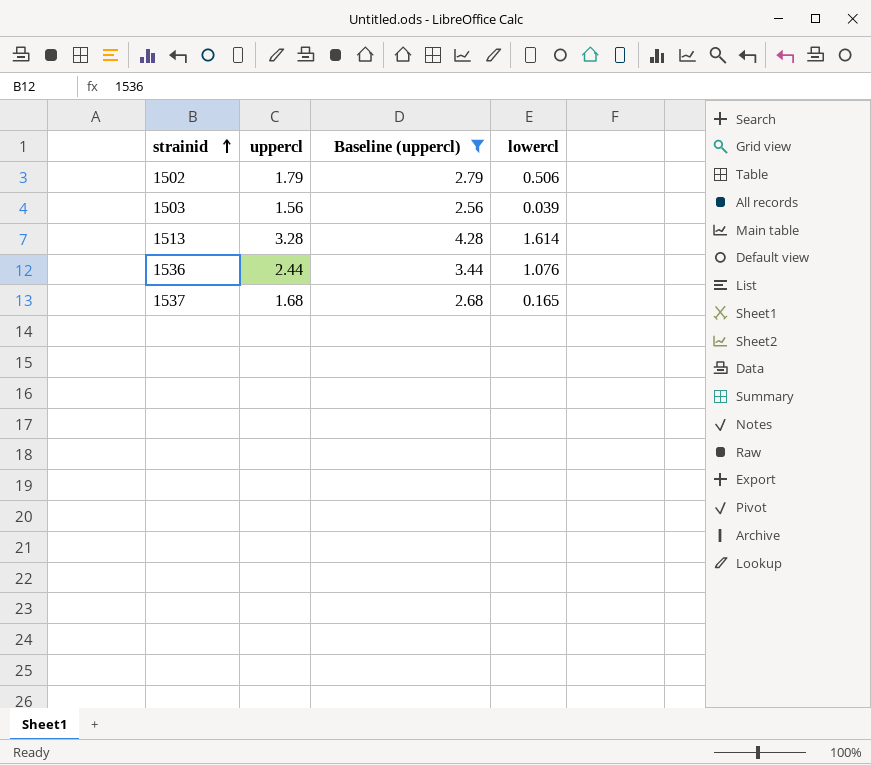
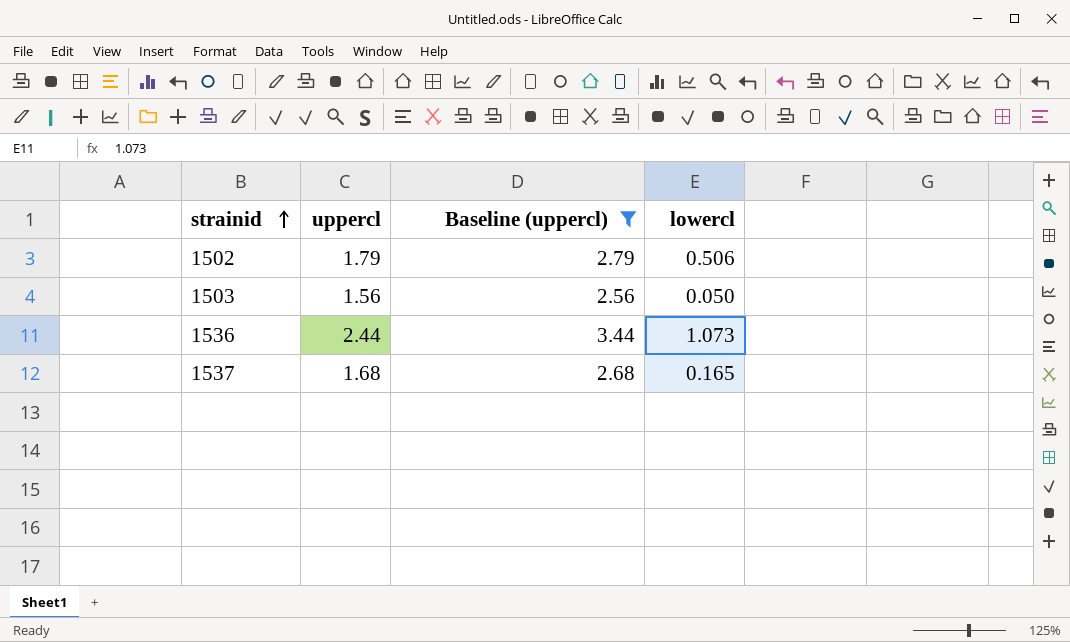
row 1513: 3.28 | 4.28 | 1.614 -> none
1503 | lowercl: 0.039 -> 0.050
1536 | lowercl: 1.076 -> 1.073

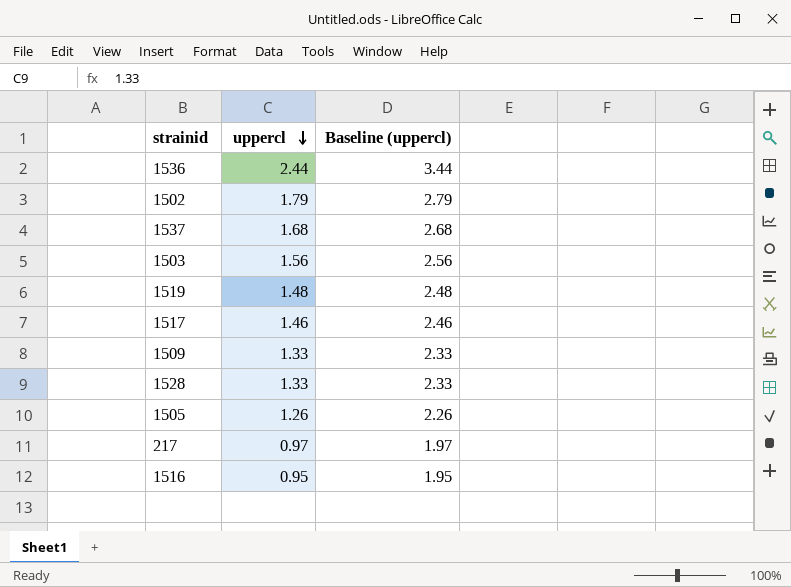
filter: Baseline (uppercl) >= 2.56 -> none
row order: strainid ascending -> uppercl descending
column lowercl | position: 4 -> none

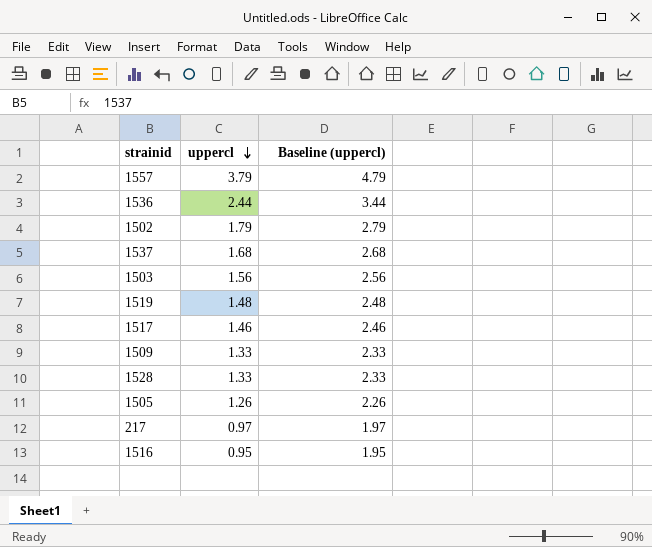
row 1557: none -> 3.79 | 4.79

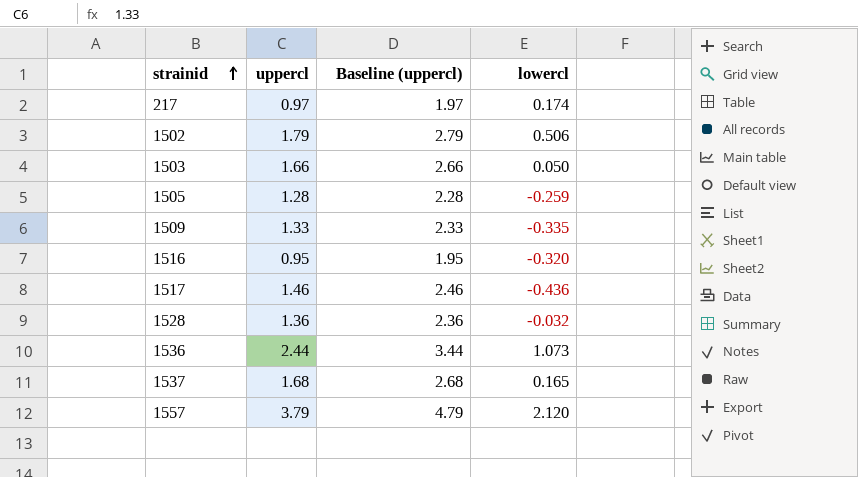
row order: uppercl descending -> strainid ascending
column lowercl | position: none -> 4
row 1519: 1.48 | 2.48 -> none
1503 | uppercl: 1.56 -> 1.66
1503 | Baseline (uppercl): 2.56 -> 2.66
1505 | uppercl: 1.26 -> 1.28
1505 | Baseline (uppercl): 2.26 -> 2.28
1528 | uppercl: 1.33 -> 1.36
1528 | Baseline (uppercl): 2.33 -> 2.36

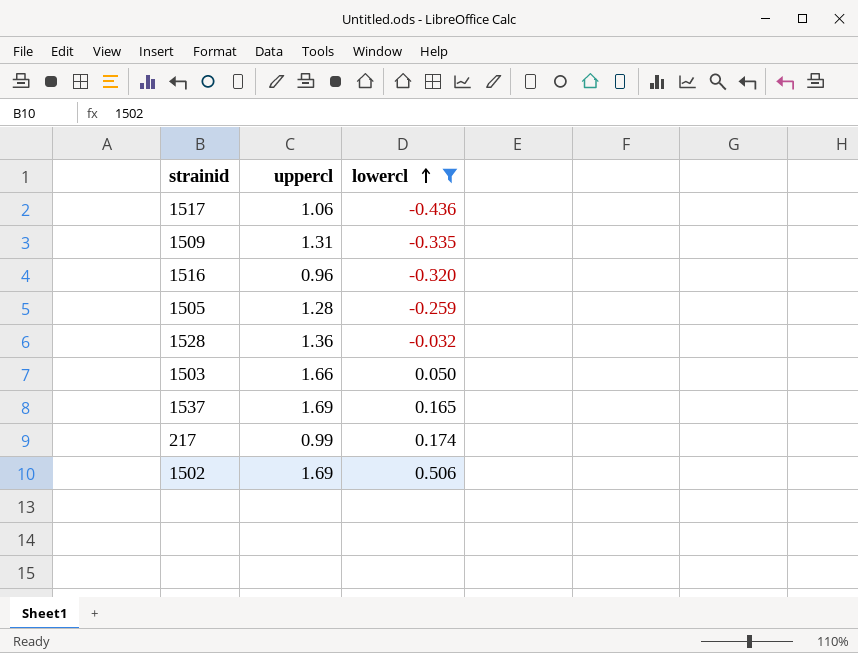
filter: none -> lowercl <= 0.506
row order: strainid ascending -> lowercl ascending
column Baseline (uppercl) | formula: [uppercl] + 1 -> none
1517 | uppercl: 1.46 -> 1.06
1509 | uppercl: 1.33 -> 1.31
1516 | uppercl: 0.95 -> 0.96
1537 | uppercl: 1.68 -> 1.69
217 | uppercl: 0.97 -> 0.99
1502 | uppercl: 1.79 -> 1.69

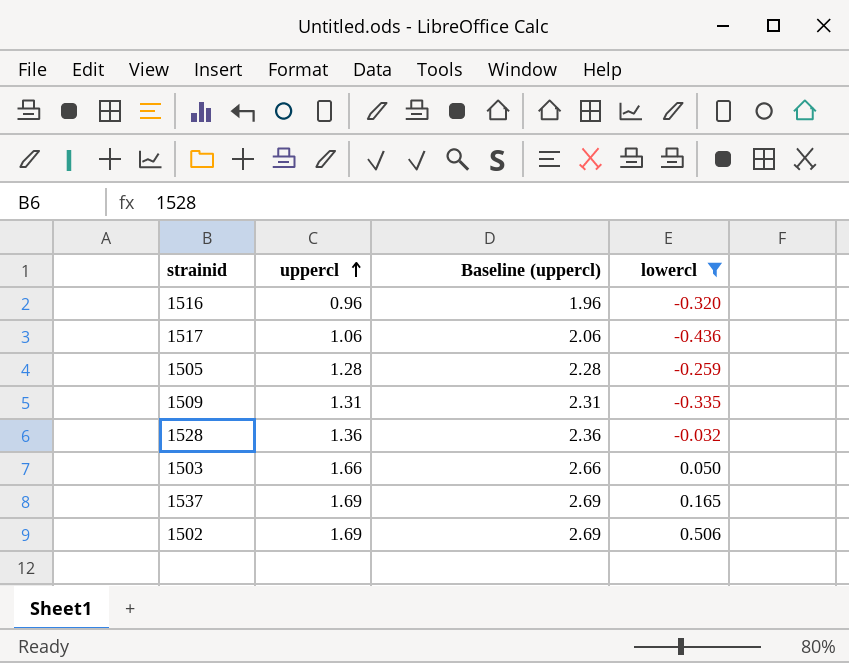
row order: lowercl ascending -> uppercl ascending
column Baseline (uppercl) | formula: none -> [uppercl] + 1
row 217: 0.99 | 0.174 -> none

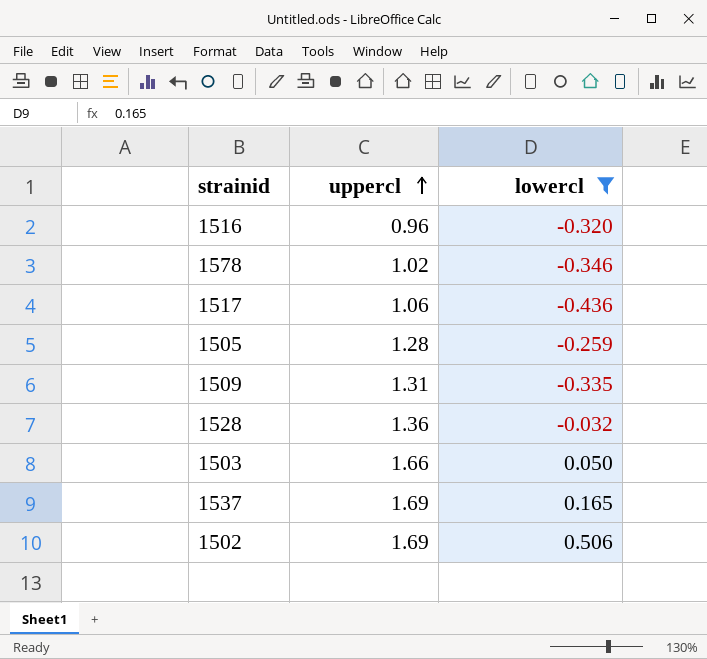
column Baseline (uppercl) | formula: [uppercl] + 1 -> none
row 1578: none -> 1.02 | -0.346

